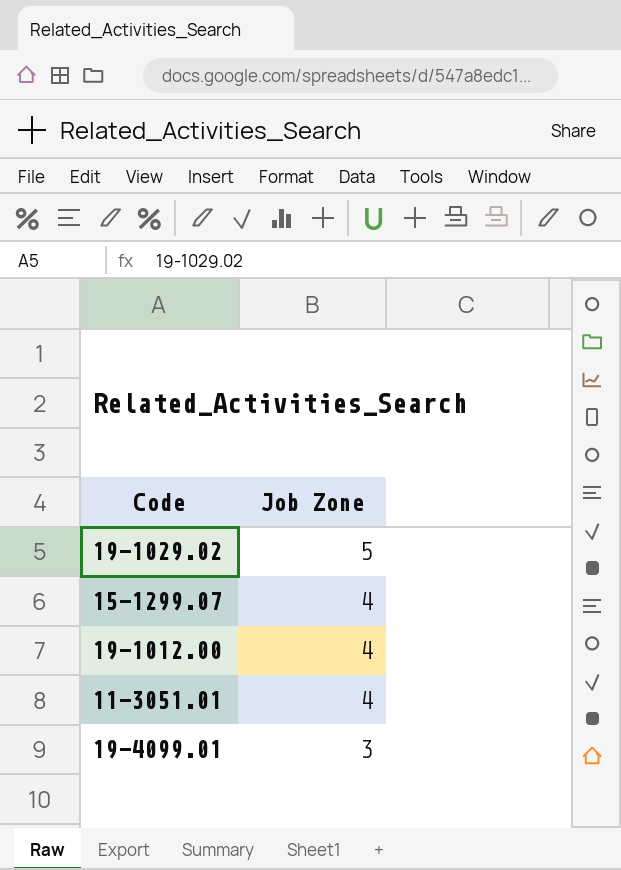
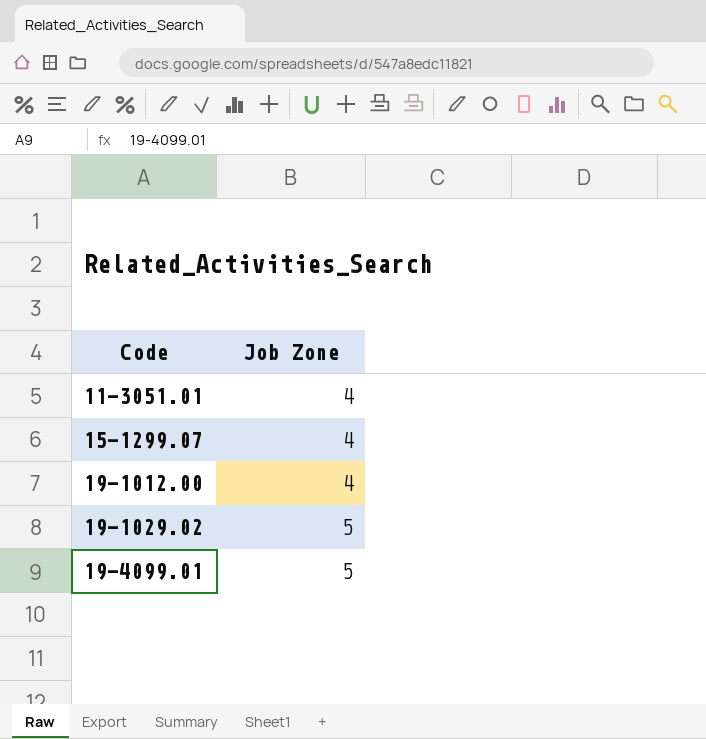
row order: Job Zone descending -> Code ascending
19-4099.01 | Job Zone: 3 -> 5

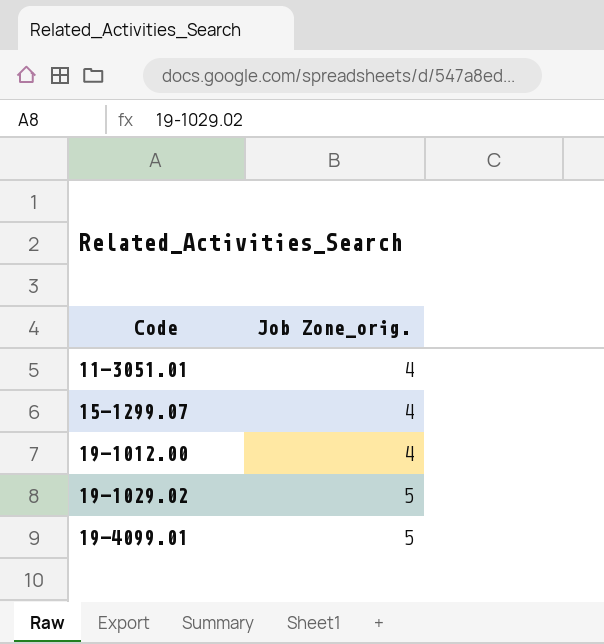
column name: Job Zone -> Job Zone_orig.

